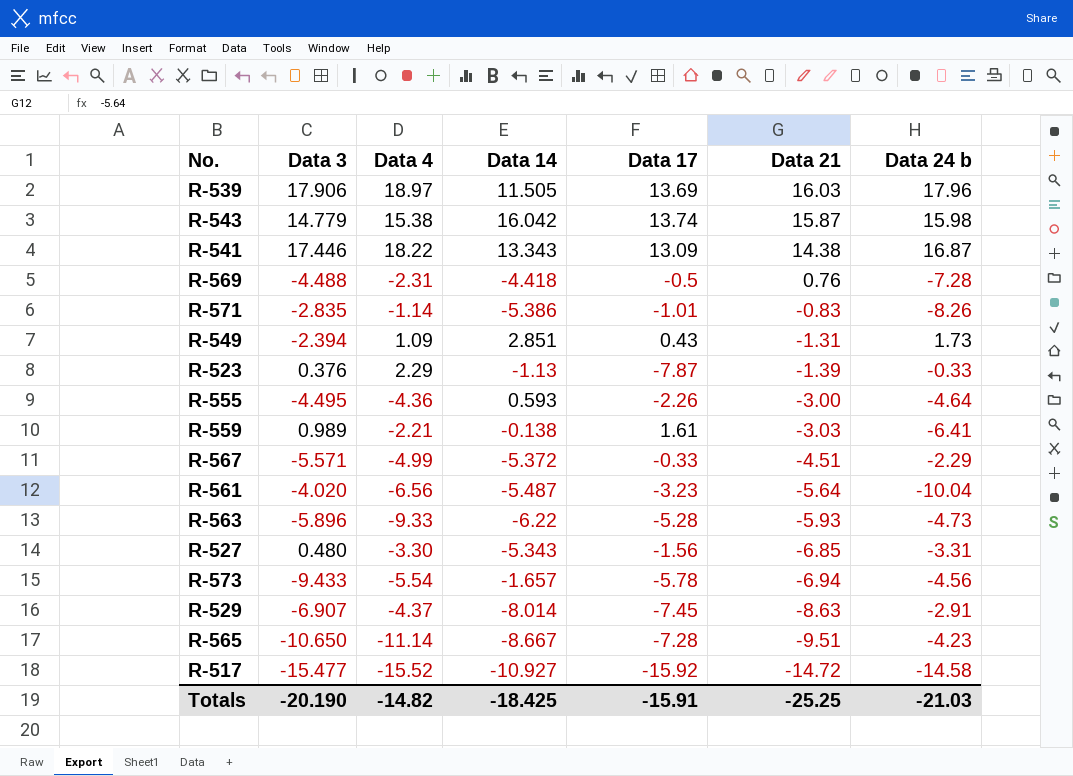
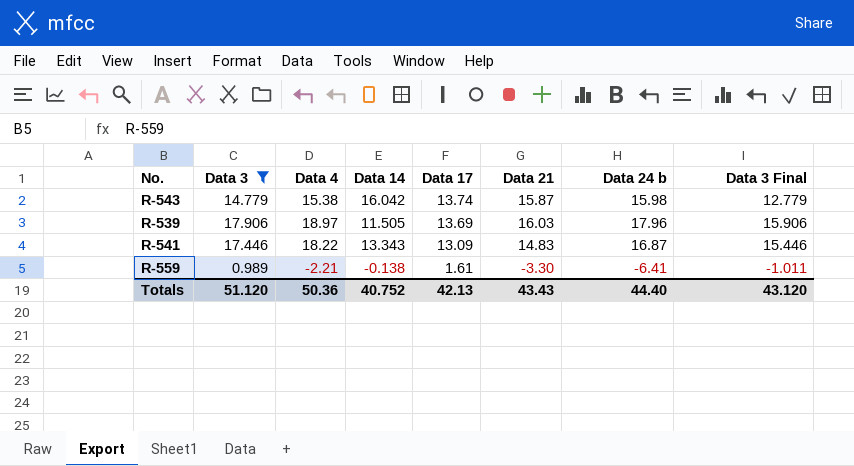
filter: none -> Data 3 >= 0.989
row order: Data 21 descending -> Data 17 descending
column Data 3 Final | formula: none -> [Data 3] - 2
R-541 | Data 21: 14.38 -> 14.83
R-559 | Data 21: -3.03 -> -3.30
Totals | Data 3: -20.190 -> 51.120
Totals | Data 4: -14.82 -> 50.36
Totals | Data 14: -18.425 -> 40.752
Totals | Data 17: -15.91 -> 42.13
Totals | Data 21: -25.25 -> 43.43
Totals | Data 24 b: -21.03 -> 44.40

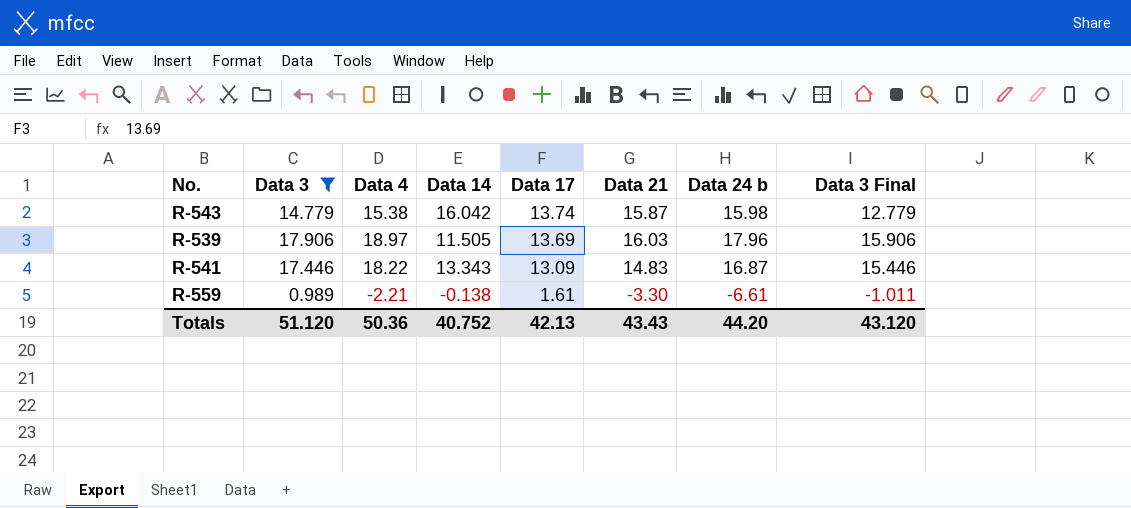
R-559 | Data 24 b: -6.41 -> -6.61
Totals | Data 24 b: 44.40 -> 44.20

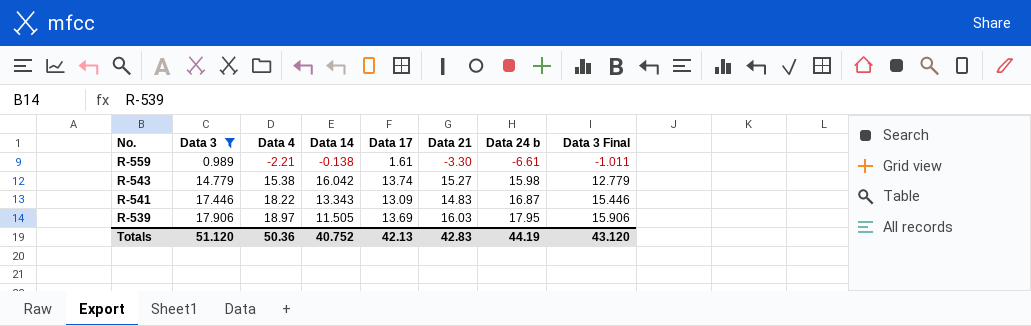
row order: Data 17 descending -> No. descending
R-543 | Data 21: 15.87 -> 15.27
R-539 | Data 24 b: 17.96 -> 17.95
Totals | Data 21: 43.43 -> 42.83
Totals | Data 24 b: 44.20 -> 44.19

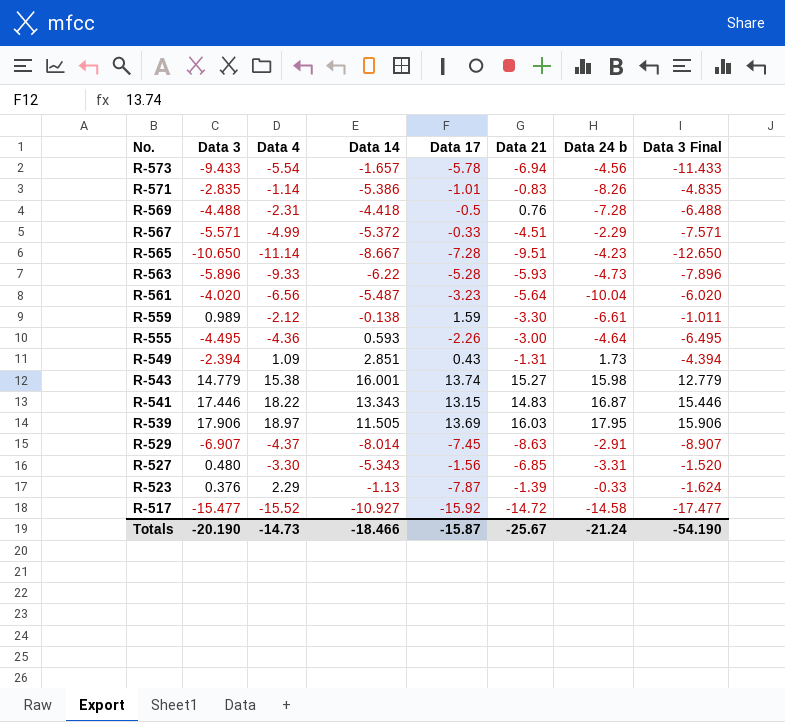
filter: Data 3 >= 0.989 -> none
R-559 | Data 4: -2.21 -> -2.12
R-559 | Data 17: 1.61 -> 1.59
R-543 | Data 14: 16.042 -> 16.001
R-541 | Data 17: 13.09 -> 13.15
Totals | Data 3: 51.120 -> -20.190
Totals | Data 4: 50.36 -> -14.73
Totals | Data 14: 40.752 -> -18.466
Totals | Data 17: 42.13 -> -15.87
Totals | Data 21: 42.83 -> -25.67
Totals | Data 24 b: 44.19 -> -21.24
Totals | Data 3 Final: 43.120 -> -54.190

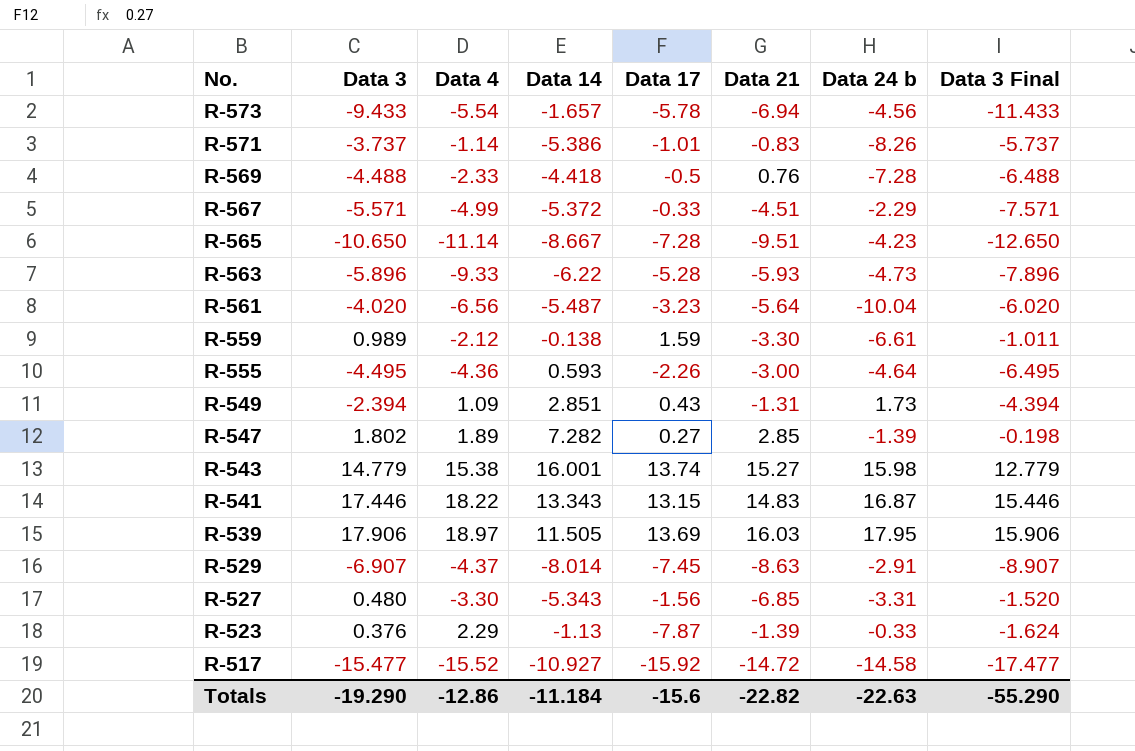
R-571 | Data 3: -2.835 -> -3.737
R-571 | Data 3 Final: -4.835 -> -5.737
R-569 | Data 4: -2.31 -> -2.33
row R-547: none -> 1.802 | 1.89 | 7.282 | 0.27 | 2.85 | -1.39 | -0.198
Totals | Data 3: -20.190 -> -19.290
Totals | Data 4: -14.73 -> -12.86
Totals | Data 14: -18.466 -> -11.184
Totals | Data 17: -15.87 -> -15.6
Totals | Data 21: -25.67 -> -22.82
Totals | Data 24 b: -21.24 -> -22.63
Totals | Data 3 Final: -54.190 -> -55.290

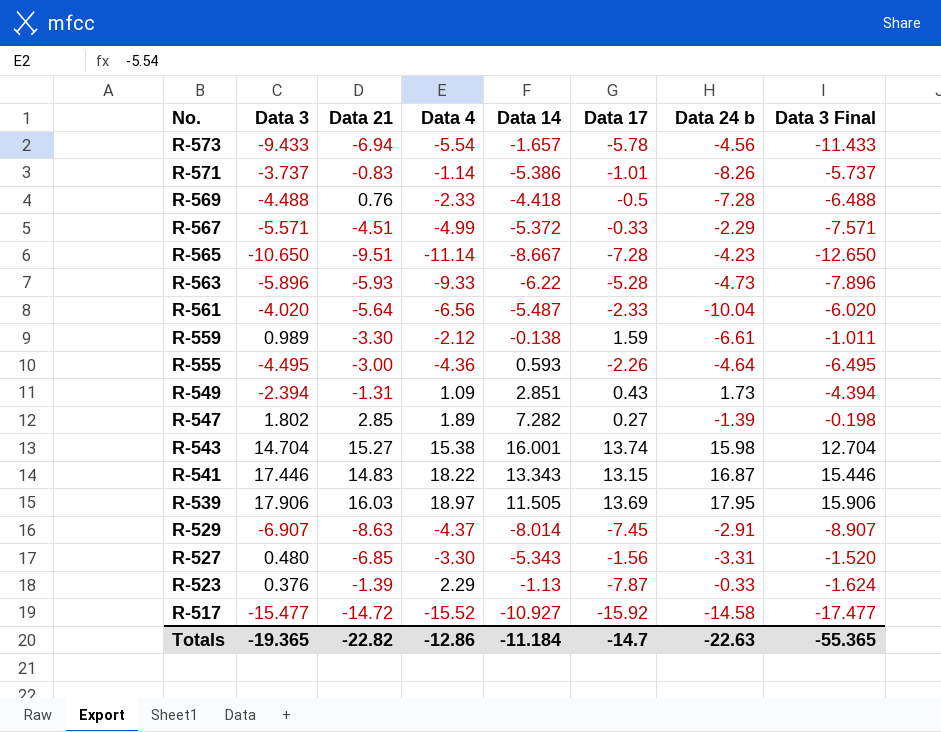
column Data 21 | position: 6 -> 3
R-561 | Data 17: -3.23 -> -2.33
R-543 | Data 3: 14.779 -> 14.704
R-543 | Data 3 Final: 12.779 -> 12.704
Totals | Data 3: -19.290 -> -19.365
Totals | Data 17: -15.6 -> -14.7
Totals | Data 3 Final: -55.290 -> -55.365

